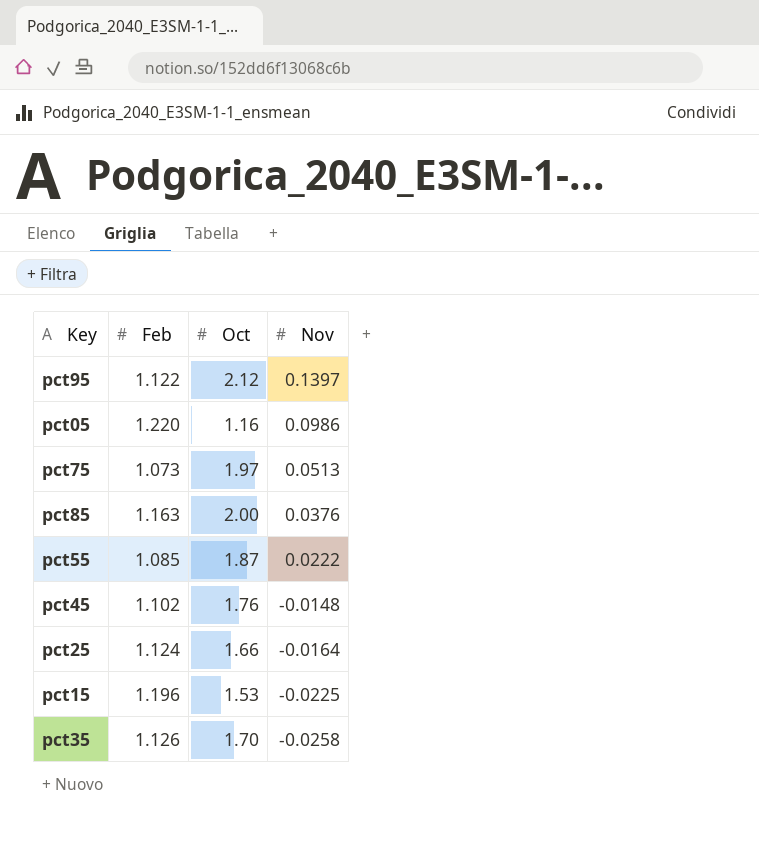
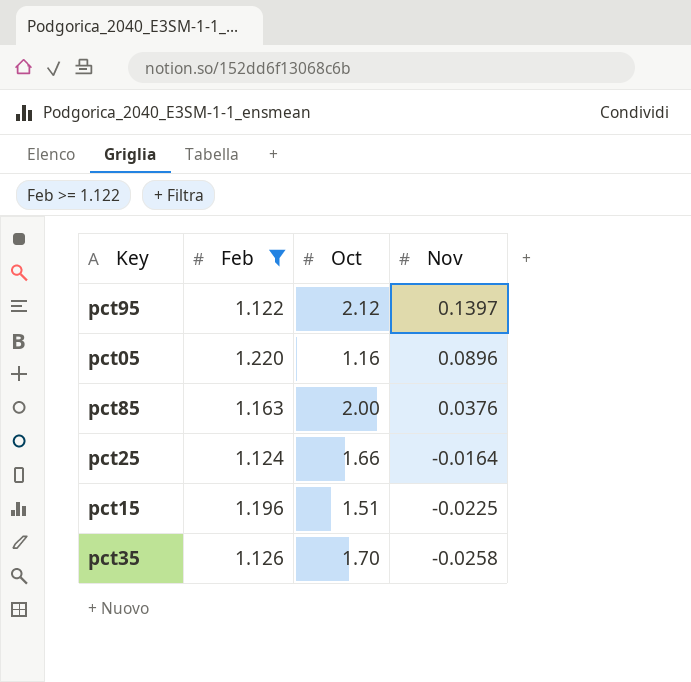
filter: none -> Feb >= 1.122
pct05 | Nov: 0.0986 -> 0.0896
pct15 | Oct: 1.53 -> 1.51

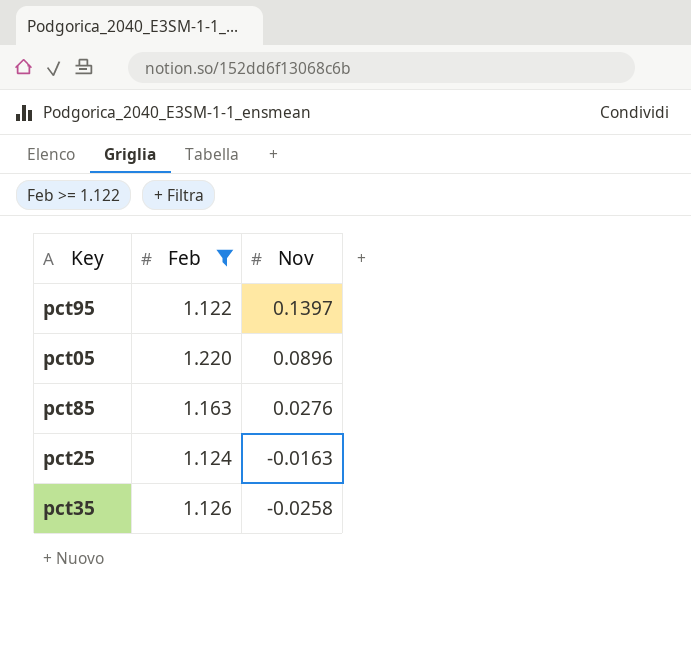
column Oct | position: 3 -> none
row pct15: 1.196 | 1.51 | -0.0225 -> none
pct85 | Nov: 0.0376 -> 0.0276
pct25 | Nov: -0.0164 -> -0.0163

